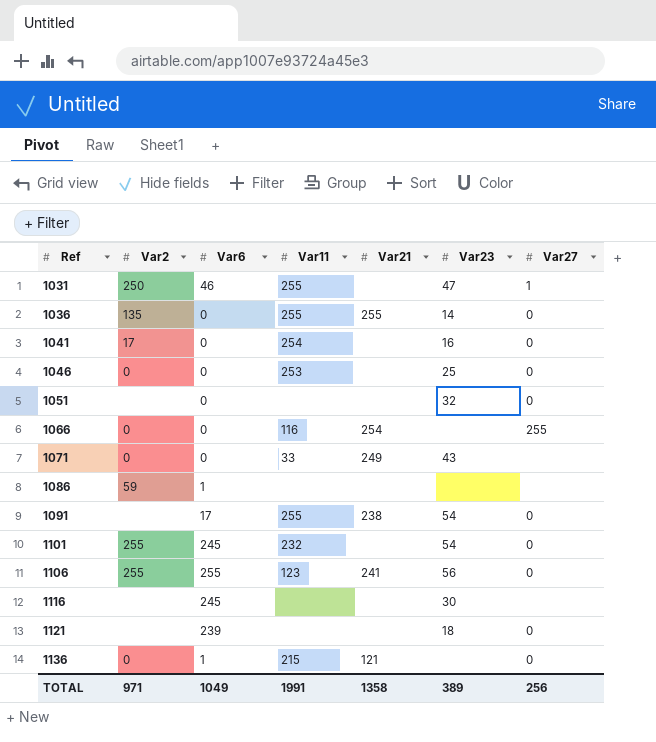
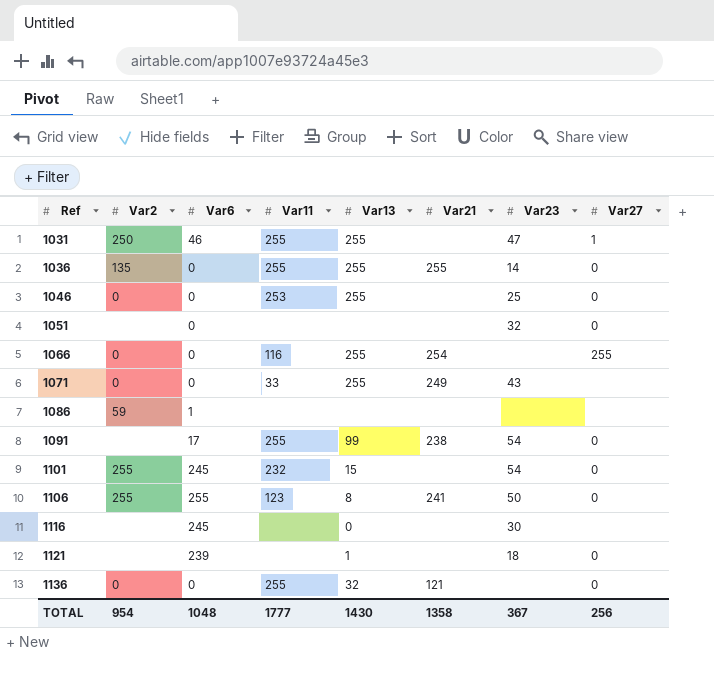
column Var13 | position: none -> 5
row 1041: 17 | 0 | 254 | none | 16 | 0 -> none
1106 | Var23: 56 -> 50
1136 | Var6: 1 -> 0
1136 | Var11: 215 -> 255
TOTAL | Var2: 971 -> 954
TOTAL | Var6: 1049 -> 1048
TOTAL | Var11: 1991 -> 1777
TOTAL | Var23: 389 -> 367

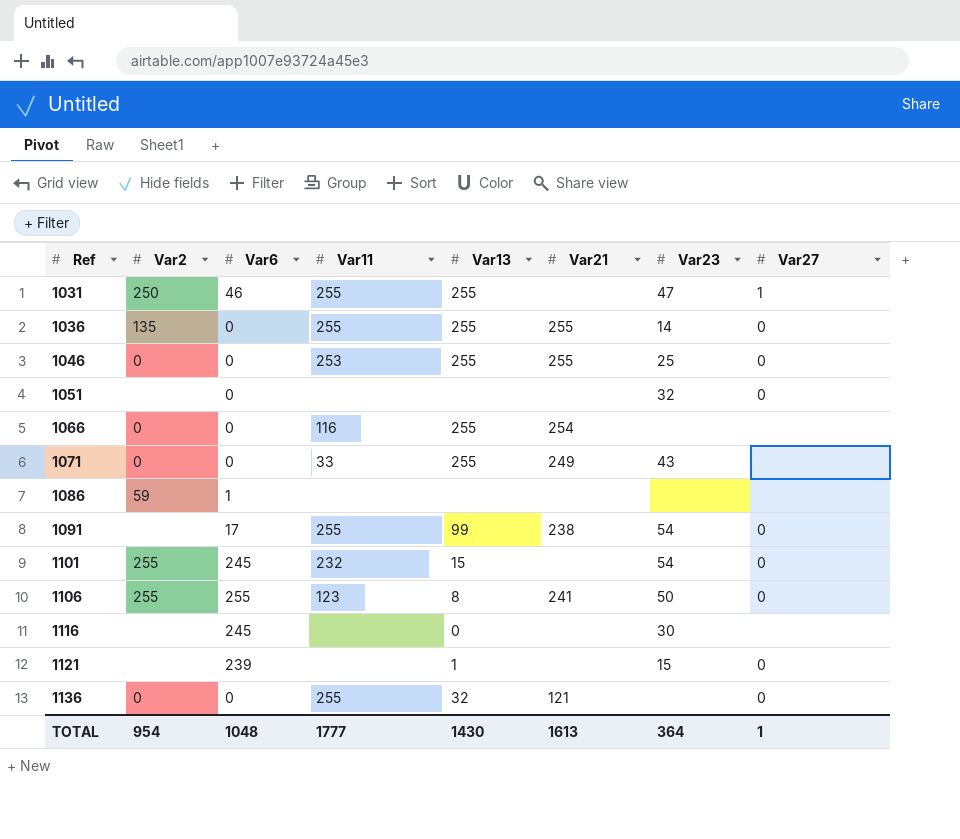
1046 | Var21: none -> 255
1066 | Var27: 255 -> none
1121 | Var23: 18 -> 15
TOTAL | Var21: 1358 -> 1613
TOTAL | Var23: 367 -> 364
TOTAL | Var27: 256 -> 1

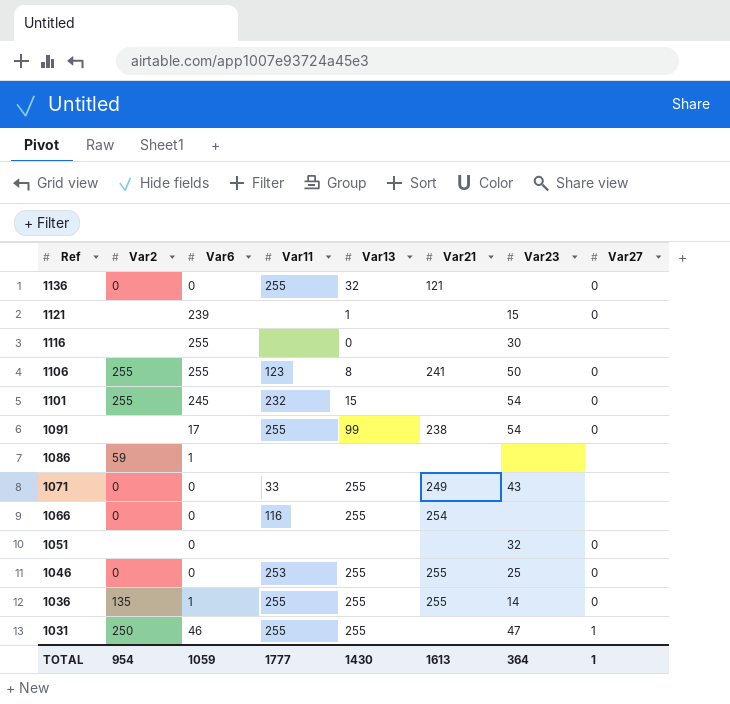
row order: Ref ascending -> Ref descending
1116 | Var6: 245 -> 255
1036 | Var6: 0 -> 1
TOTAL | Var6: 1048 -> 1059

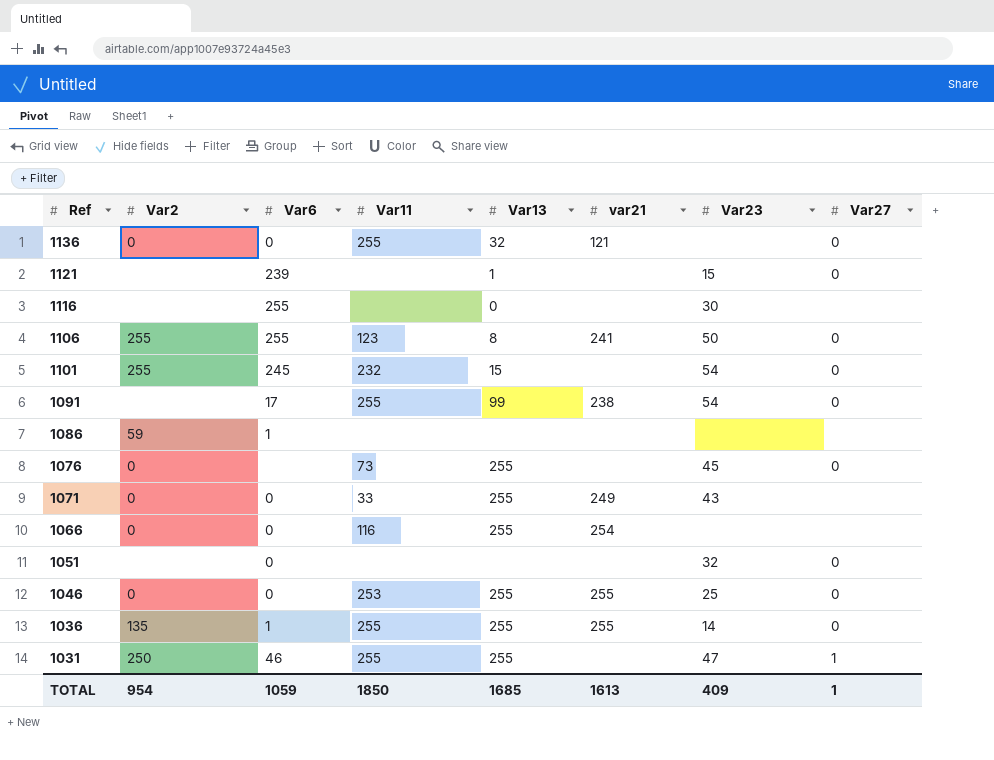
column name: Var21 -> var21
row 1076: none -> 0 | none | 73 | 255 | none | 45 | 0
TOTAL | Var11: 1777 -> 1850
TOTAL | Var13: 1430 -> 1685
TOTAL | Var23: 364 -> 409

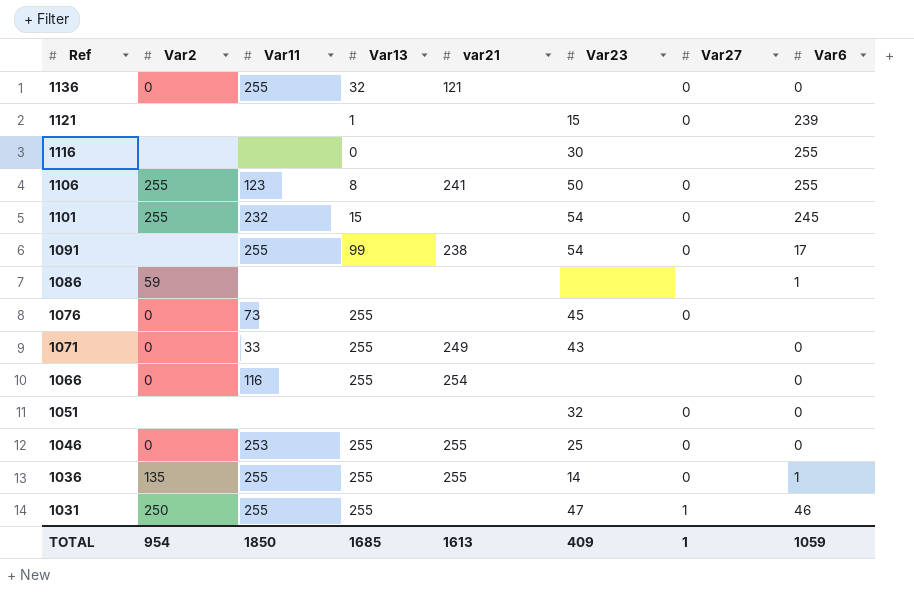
column Var6 | position: 3 -> 8

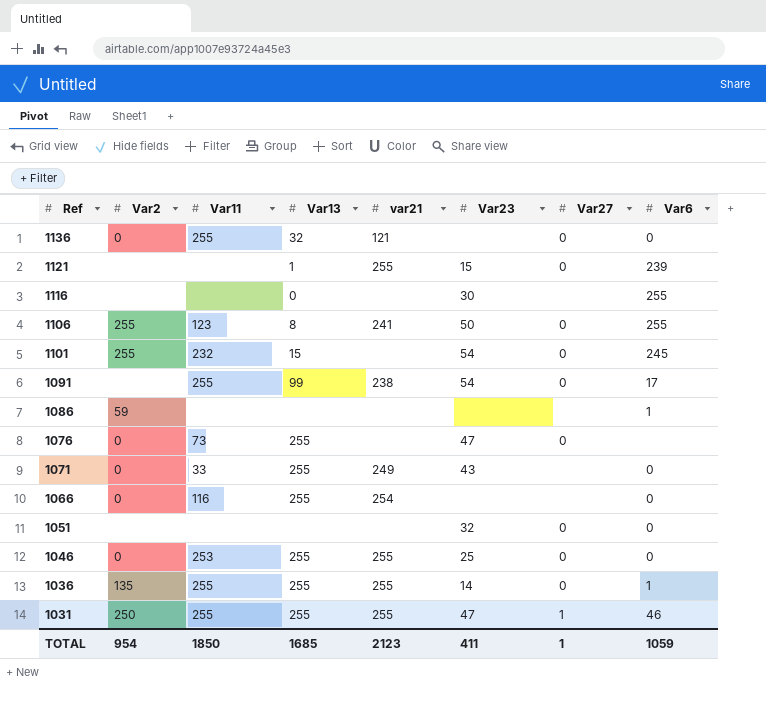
1121 | var21: none -> 255
1076 | Var23: 45 -> 47
1031 | var21: none -> 255
TOTAL | var21: 1613 -> 2123
TOTAL | Var23: 409 -> 411

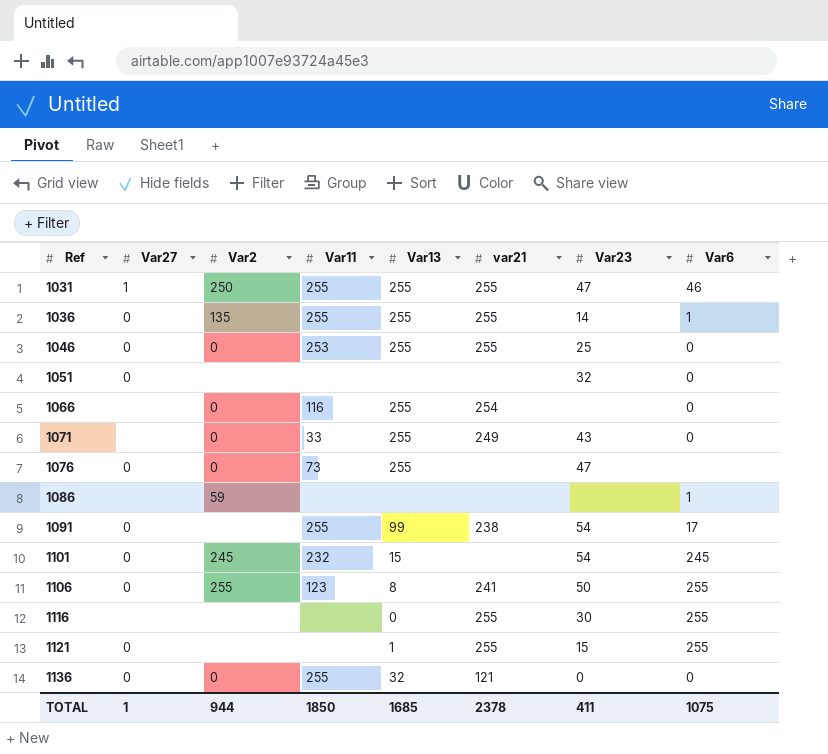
row order: Ref descending -> Ref ascending
column Var27 | position: 7 -> 2
1101 | Var2: 255 -> 245
1116 | var21: none -> 255
1121 | Var6: 239 -> 255
1136 | Var23: none -> 0
TOTAL | Var2: 954 -> 944
TOTAL | var21: 2123 -> 2378
TOTAL | Var6: 1059 -> 1075

